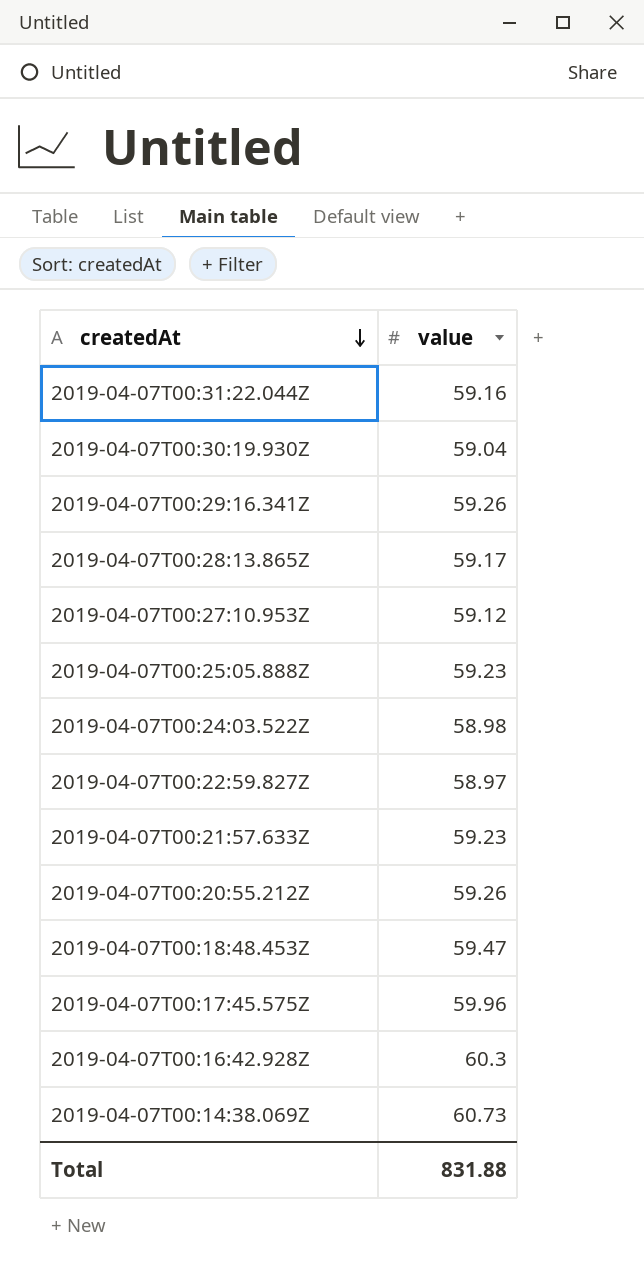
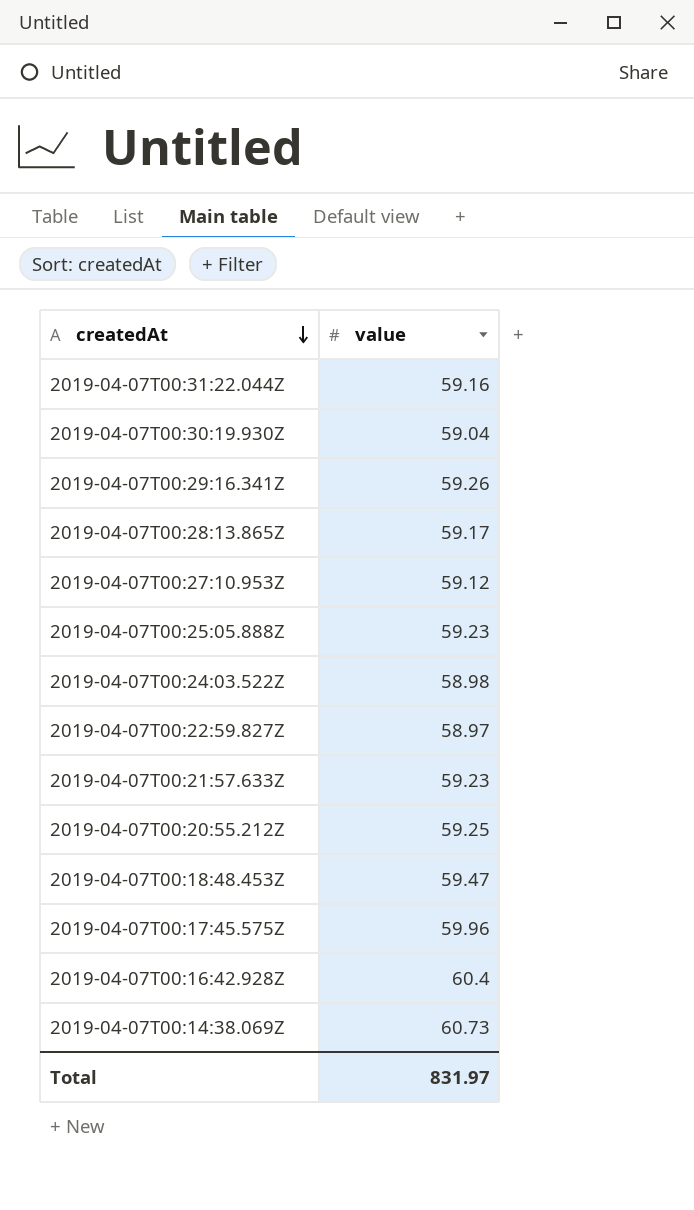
2019-04-07T00:20:55.212Z | value: 59.26 -> 59.25
2019-04-07T00:16:42.928Z | value: 60.3 -> 60.4
Total | value: 831.88 -> 831.97

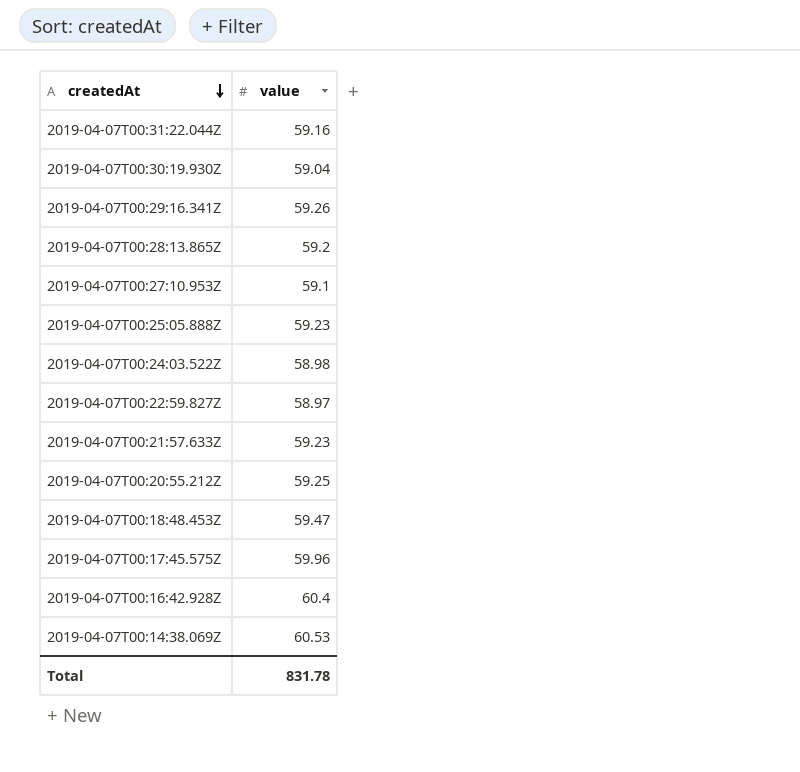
2019-04-07T00:28:13.865Z | value: 59.17 -> 59.2
2019-04-07T00:27:10.953Z | value: 59.12 -> 59.1
2019-04-07T00:14:38.069Z | value: 60.73 -> 60.53
Total | value: 831.97 -> 831.78

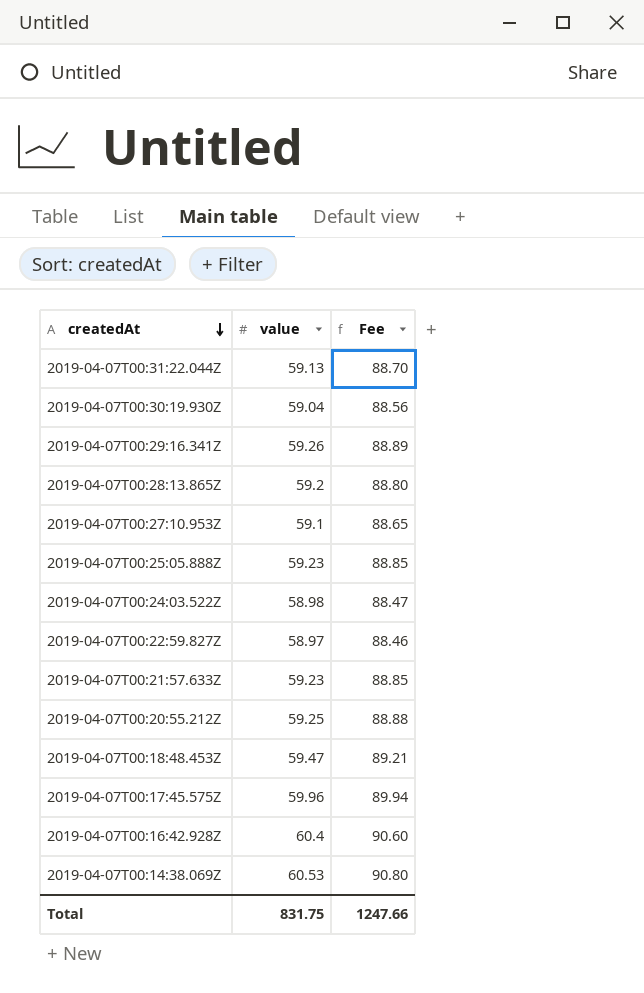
column Fee | formula: none -> [value] * 1.5
2019-04-07T00:31:22.044Z | value: 59.16 -> 59.13
Total | value: 831.78 -> 831.75

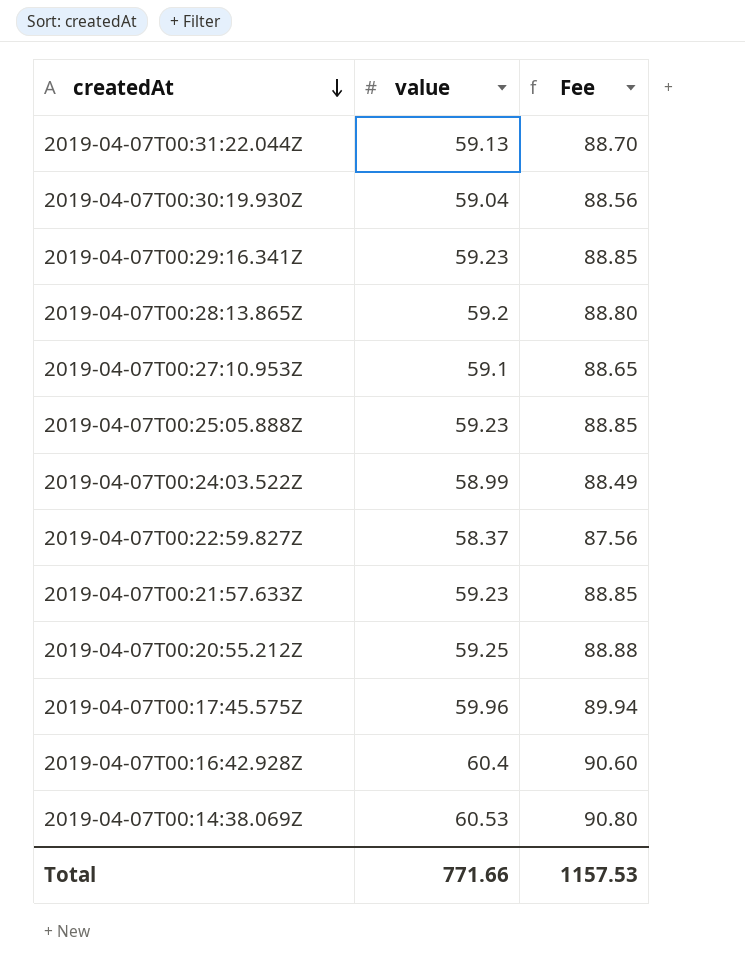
row 2019-04-07T00:18:48.453Z: 59.47 | 89.21 -> none
2019-04-07T00:29:16.341Z | value: 59.26 -> 59.23
2019-04-07T00:29:16.341Z | Fee: 88.89 -> 88.85
2019-04-07T00:24:03.522Z | value: 58.98 -> 58.99
2019-04-07T00:24:03.522Z | Fee: 88.47 -> 88.49
2019-04-07T00:22:59.827Z | value: 58.97 -> 58.37
2019-04-07T00:22:59.827Z | Fee: 88.46 -> 87.56
Total | value: 831.75 -> 771.66
Total | Fee: 1247.66 -> 1157.53

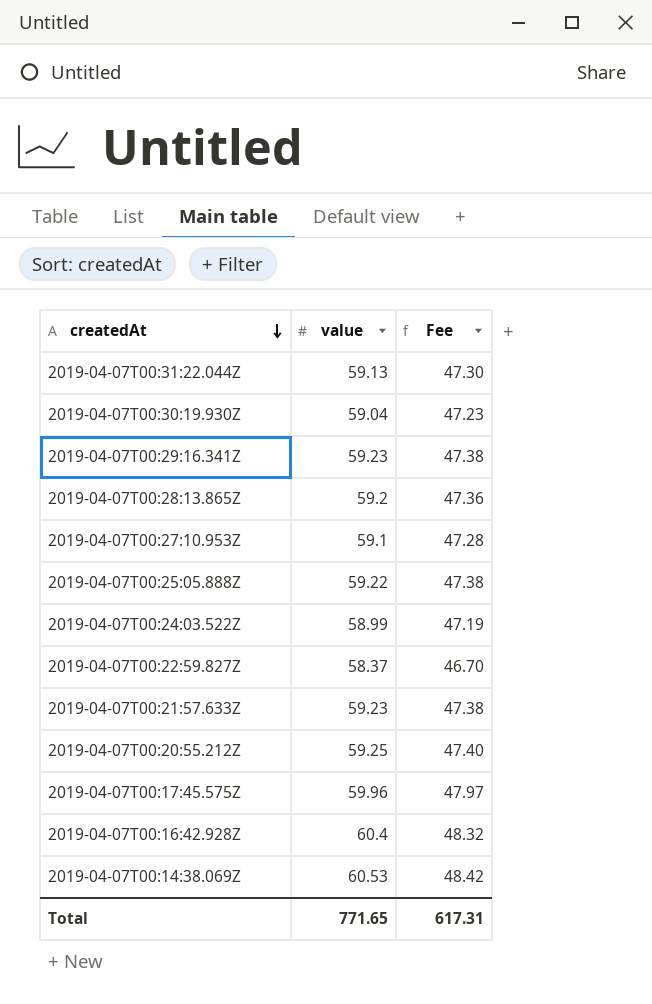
column Fee | formula: [value] * 1.5 -> [value] * 0.8
2019-04-07T00:25:05.888Z | value: 59.23 -> 59.22
Total | value: 771.66 -> 771.65
Total | Fee: 1157.53 -> 617.31

